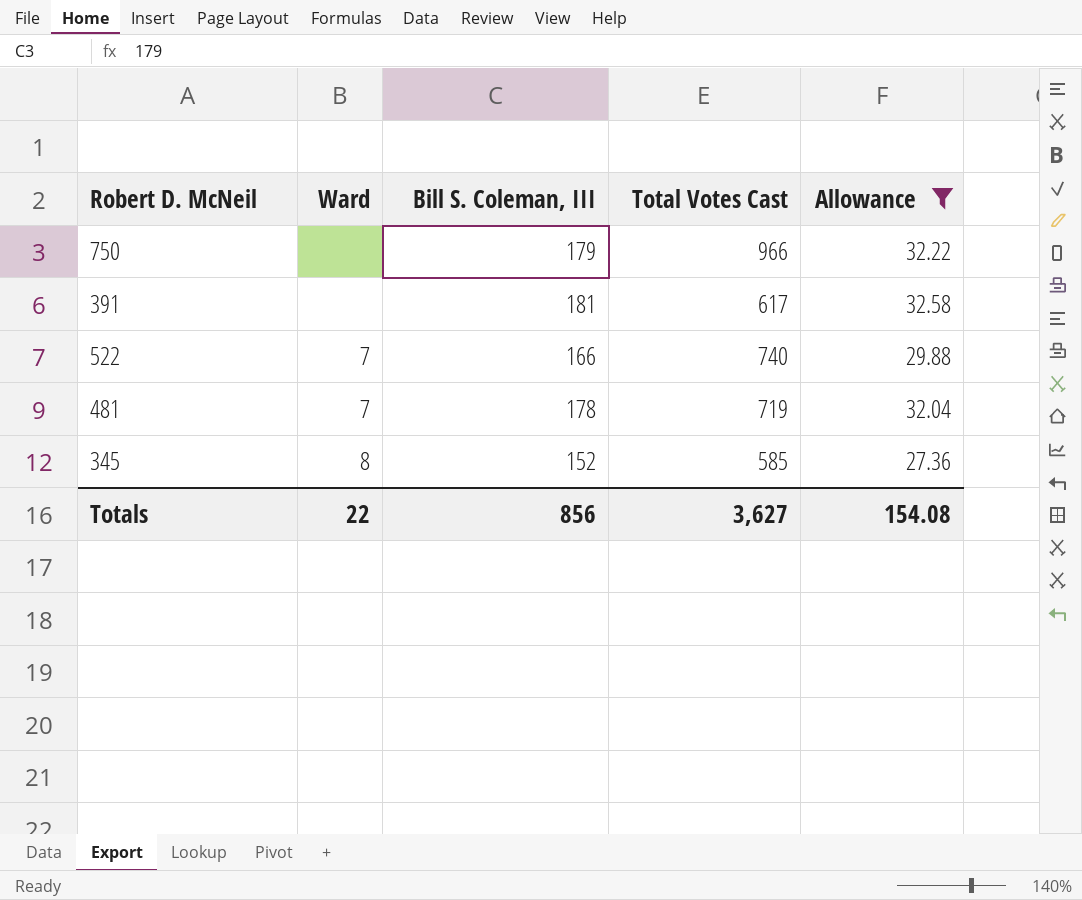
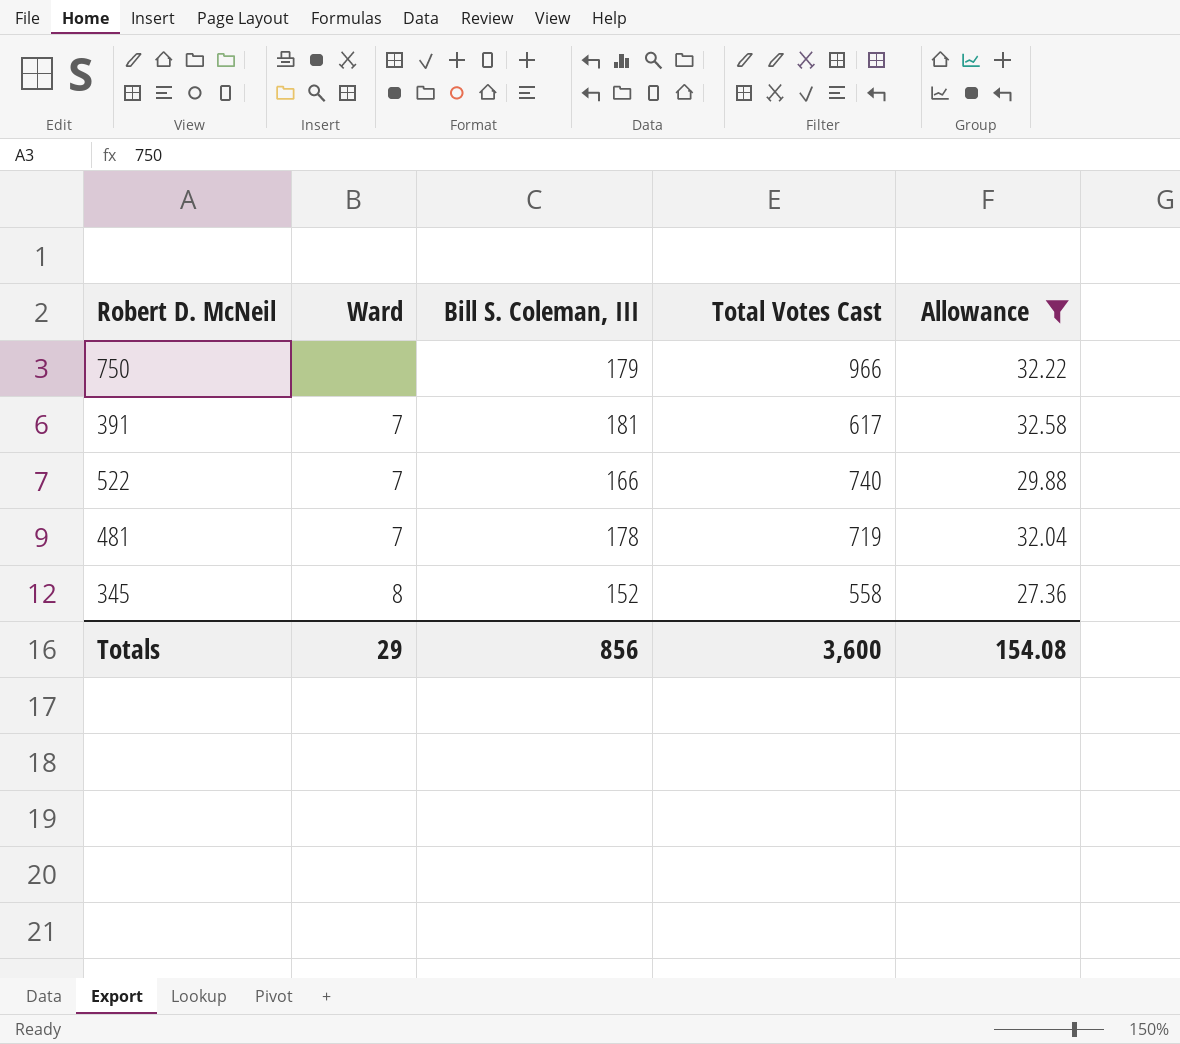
391 | Ward: none -> 7
345 | Total Votes Cast: 585 -> 558
Totals | Ward: 22 -> 29
Totals | Total Votes Cast: 3,627 -> 3,600

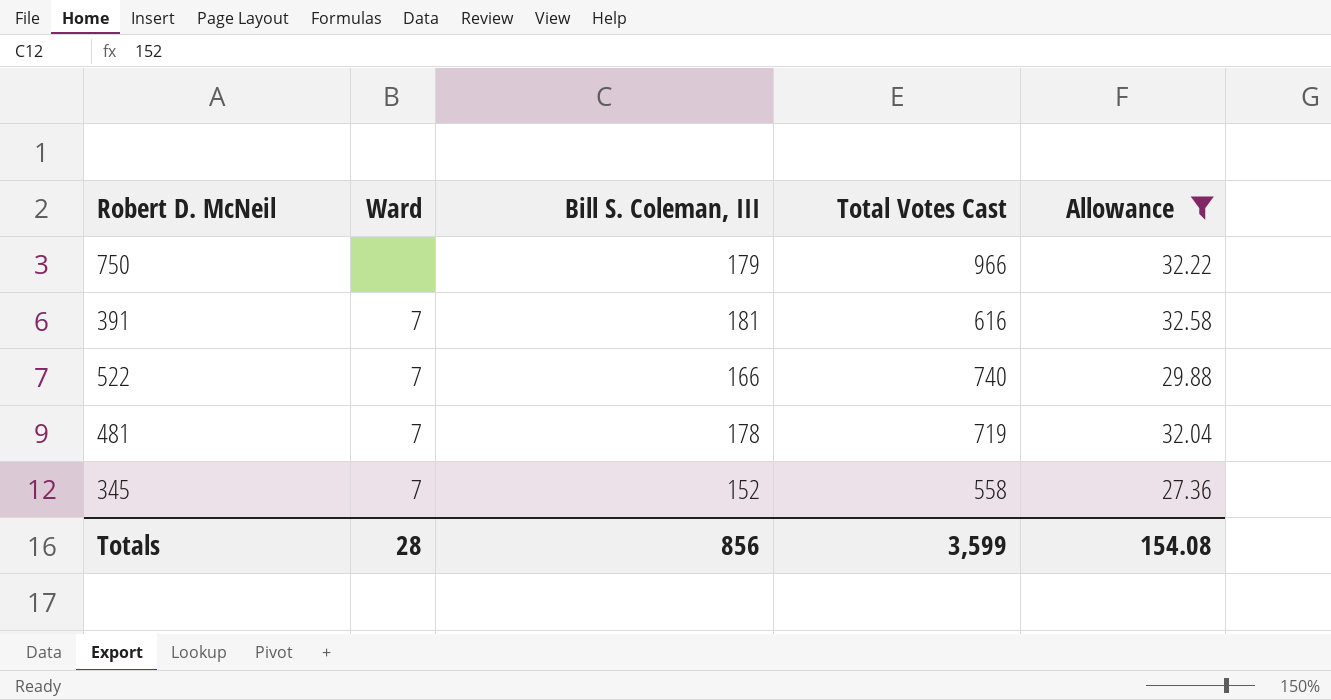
391 | Total Votes Cast: 617 -> 616
345 | Ward: 8 -> 7
Totals | Ward: 29 -> 28
Totals | Total Votes Cast: 3,600 -> 3,599

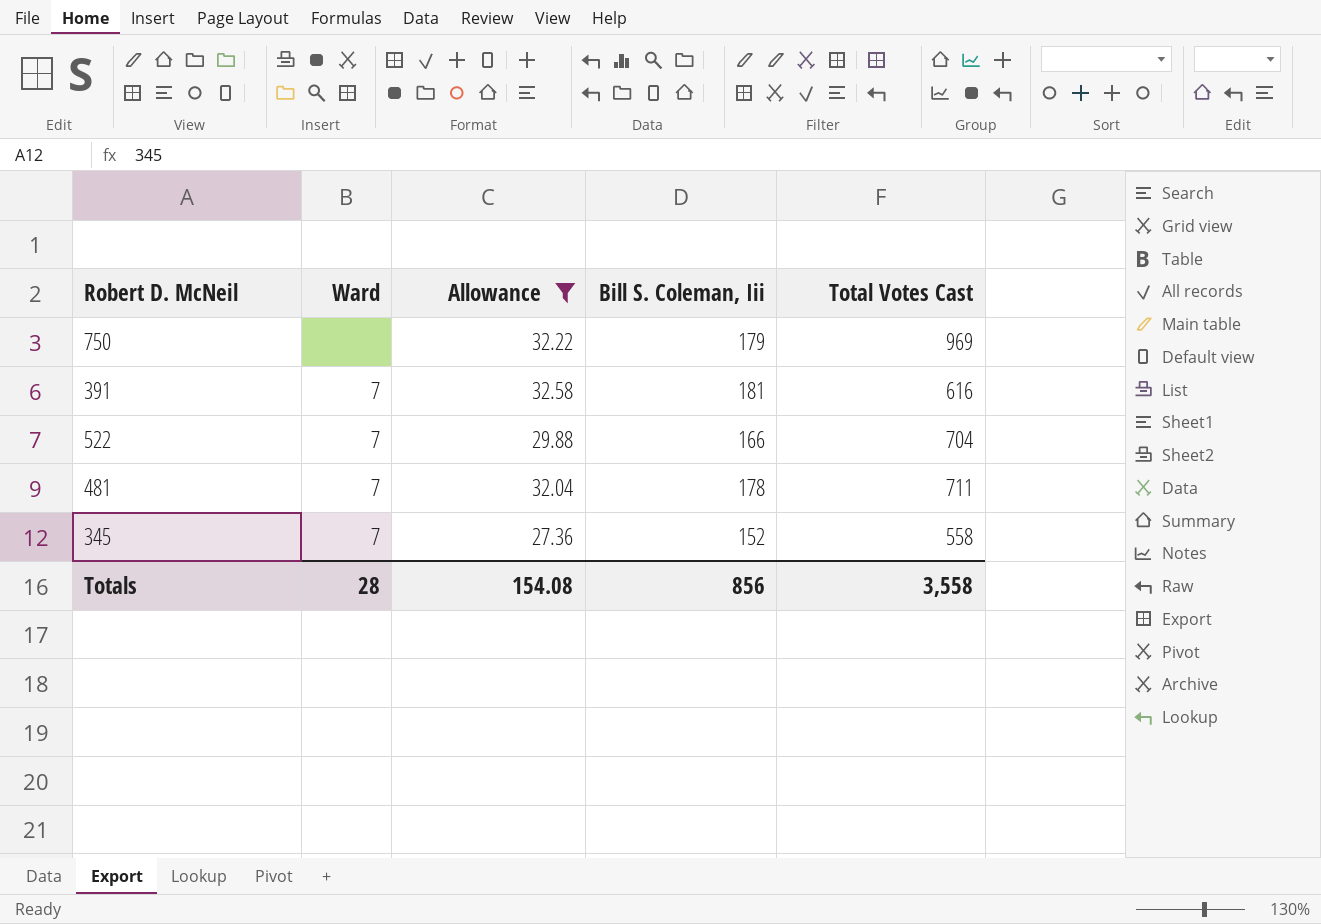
column Allowance | position: 5 -> 3
column name: Bill S. Coleman, III -> Bill S. Coleman, Iii
750 | Total Votes Cast: 966 -> 969
522 | Total Votes Cast: 740 -> 704
481 | Total Votes Cast: 719 -> 711
Totals | Total Votes Cast: 3,599 -> 3,558

